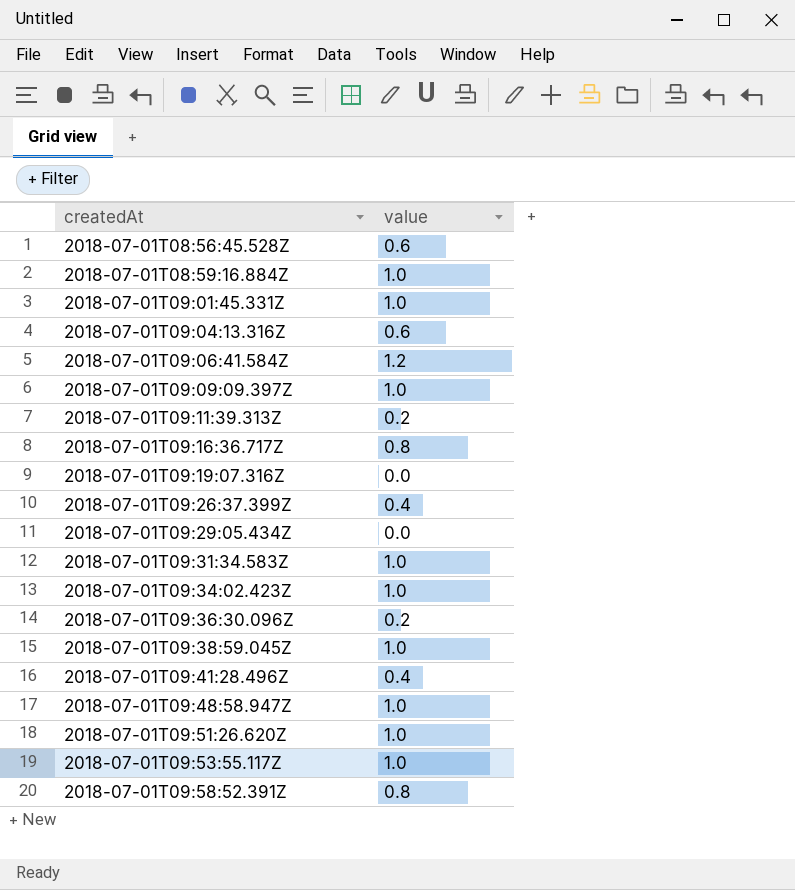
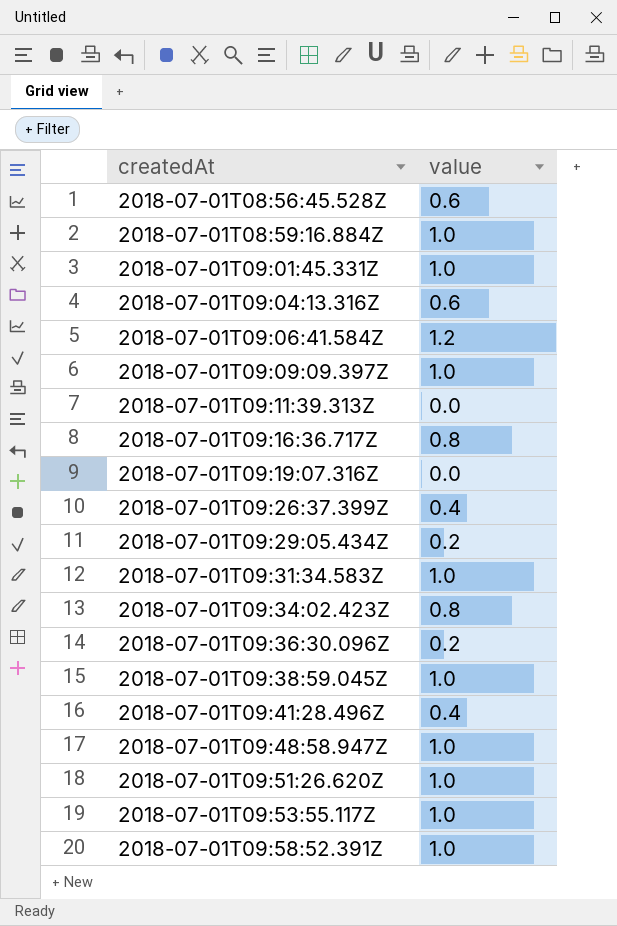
2018-07-01T09:11:39.313Z | value: 0.2 -> 0.0
2018-07-01T09:29:05.434Z | value: 0.0 -> 0.2
2018-07-01T09:34:02.423Z | value: 1.0 -> 0.8
2018-07-01T09:58:52.391Z | value: 0.8 -> 1.0

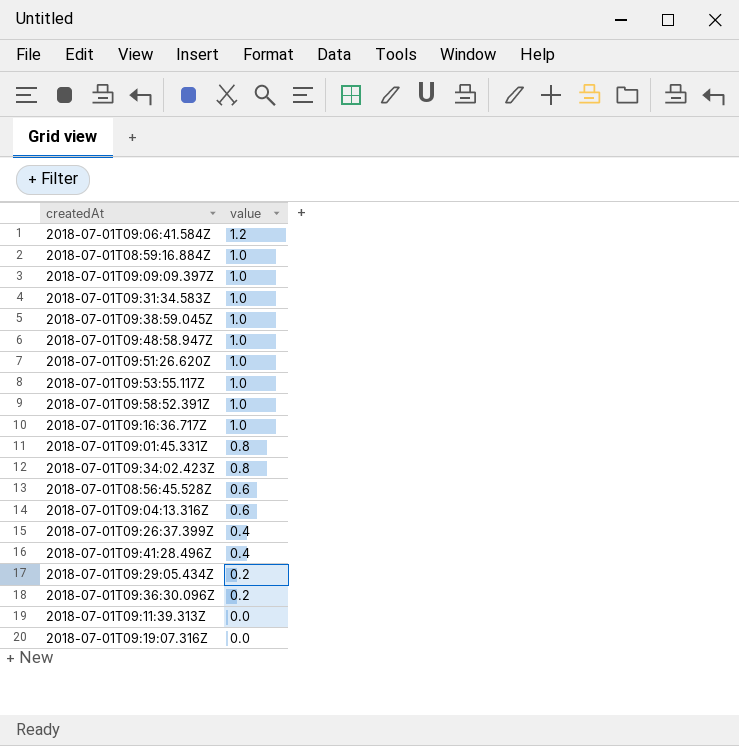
row order: createdAt ascending -> value descending
2018-07-01T09:16:36.717Z | value: 0.8 -> 1.0
2018-07-01T09:01:45.331Z | value: 1.0 -> 0.8

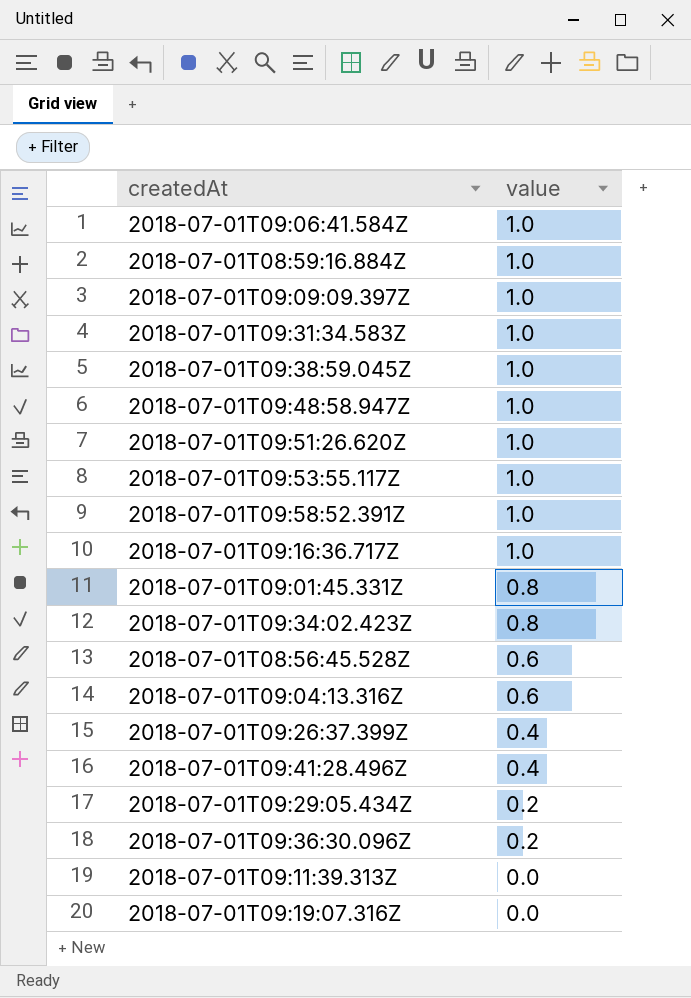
2018-07-01T09:06:41.584Z | value: 1.2 -> 1.0

